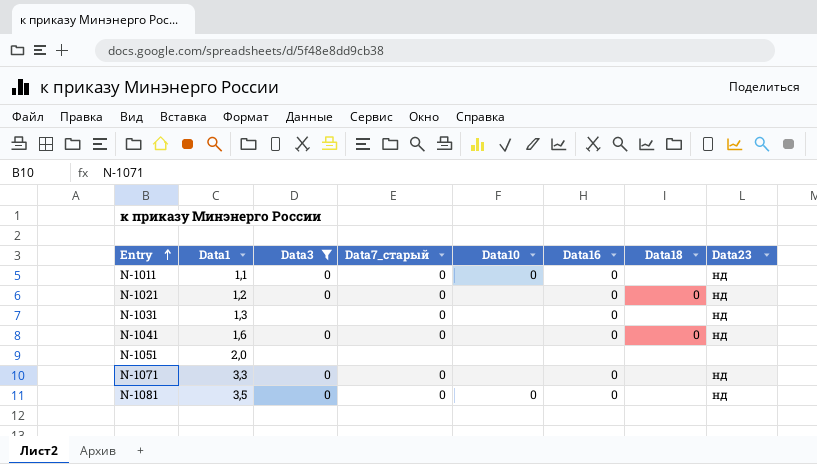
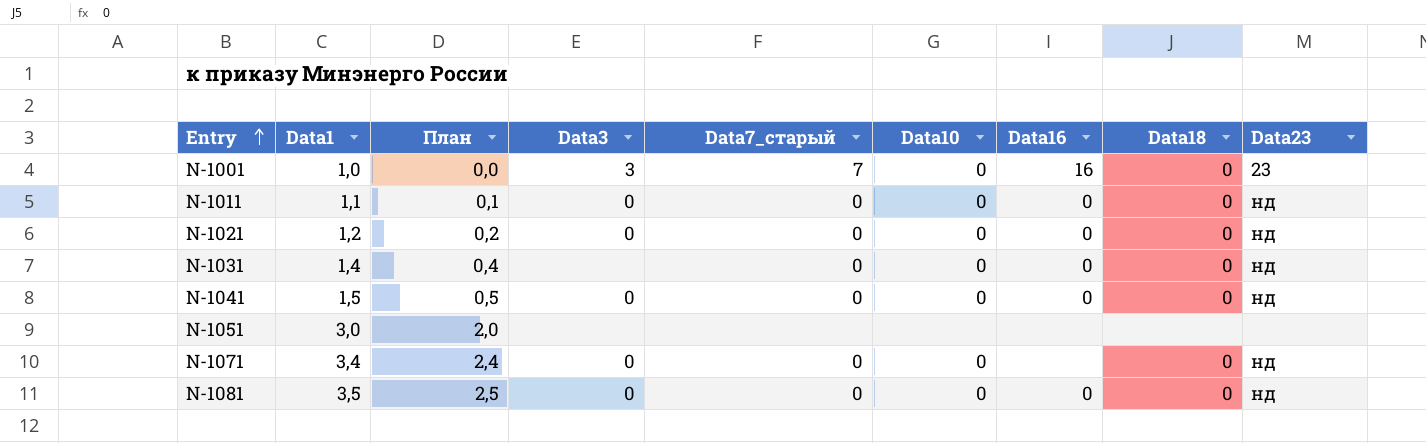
filter: Data3 != 3 -> none
column План | formula: none -> [Data1] - 1
N-1011 | Data18: none -> 0
N-1021 | Data10: none -> 0
N-1031 | Data1: 1,3 -> 1,4
N-1031 | Data10: none -> 0
N-1031 | Data18: none -> 0
N-1041 | Data1: 1,6 -> 1,5
N-1041 | Data10: none -> 0
N-1051 | Data1: 2,0 -> 3,0
N-1071 | Data1: 3,3 -> 3,4
N-1071 | Data10: none -> 0
N-1071 | Data16: 0 -> none
N-1071 | Data18: none -> 0
N-1081 | Data18: none -> 0

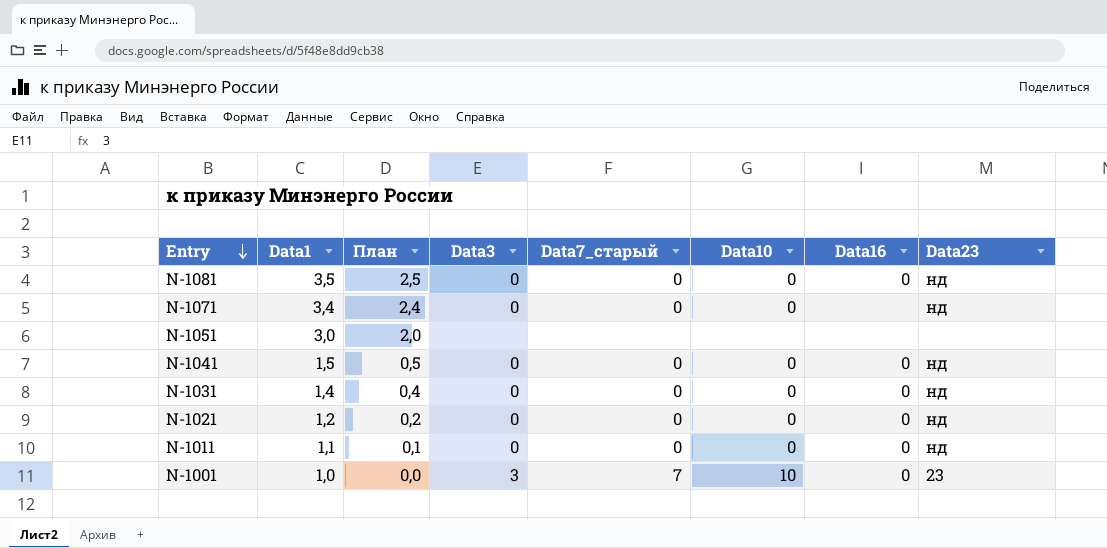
row order: Entry ascending -> Entry descending
column Data18 | position: 8 -> none
N-1031 | Data3: none -> 0
N-1001 | Data10: 0 -> 10
N-1001 | Data16: 16 -> 0

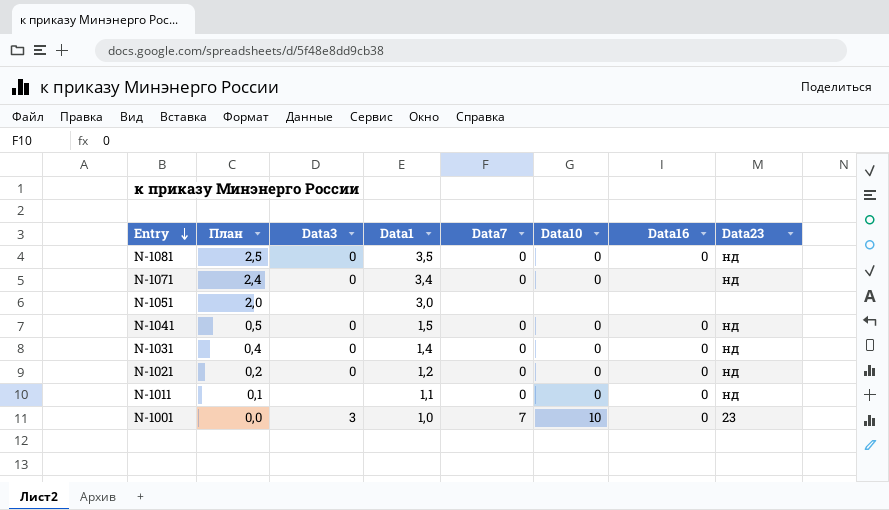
column Data1 | position: 2 -> 4
column name: Data7_старый -> Data7
N-1011 | Data3: 0 -> none

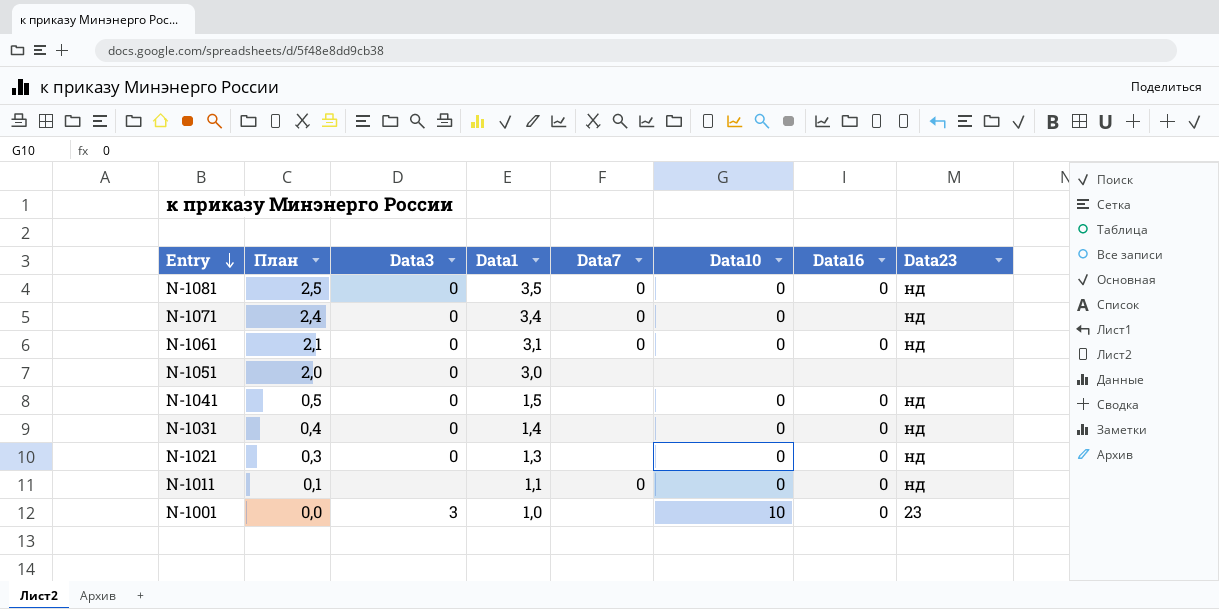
row N-1061: none -> 2,1 | 0 | 3,1 | 0 | 0 | 0 | нд
N-1051 | Data3: none -> 0
N-1041 | Data7: 0 -> none
N-1031 | Data7: 0 -> none
N-1021 | План: 0,2 -> 0,3
N-1021 | Data1: 1,2 -> 1,3
N-1021 | Data7: 0 -> none
N-1001 | Data7: 7 -> none

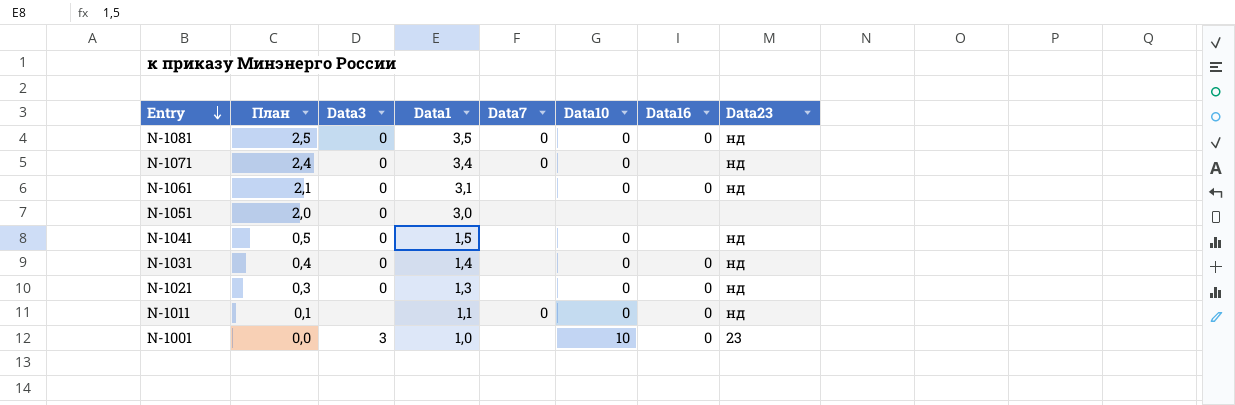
N-1061 | Data7: 0 -> none
N-1041 | Data16: 0 -> none

